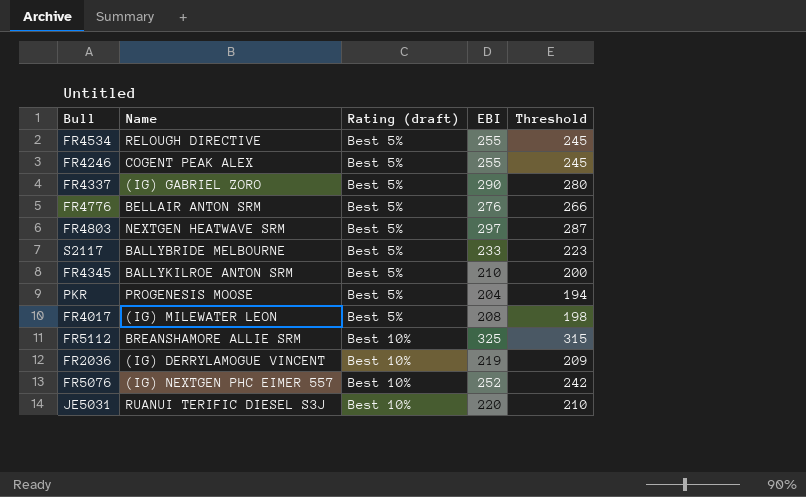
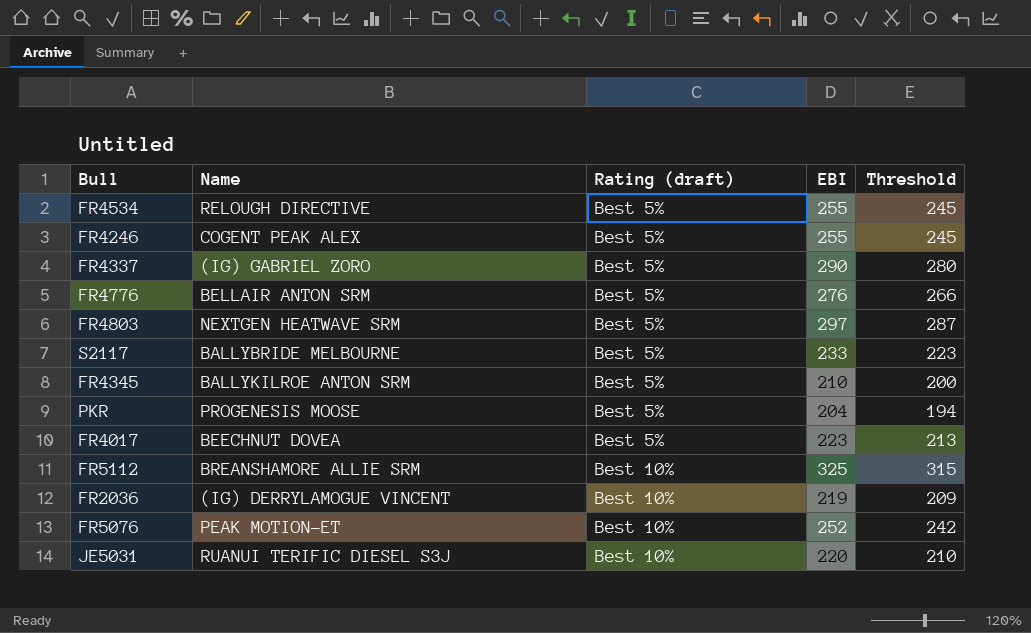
FR4017 | Name: (IG) MILEWATER LEON -> BEECHNUT DOVEA
FR4017 | EBI: 208 -> 223
FR4017 | Threshold: 198 -> 213
FR5076 | Name: (IG) NEXTGEN PHC EIMER 557 -> PEAK MOTION-ET

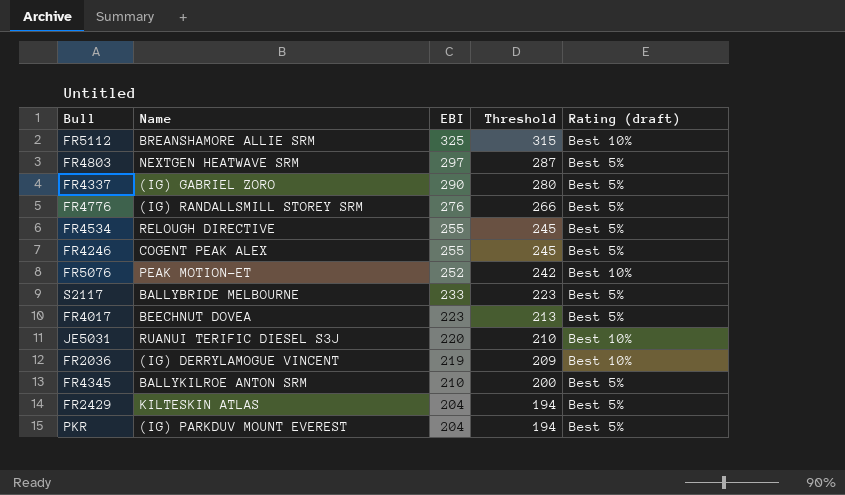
row order: Rating (draft) ascending -> EBI descending
column Rating (draft) | position: 3 -> 5
FR4776 | Name: BELLAIR ANTON SRM -> (IG) RANDALLSMILL STOREY SRM
row FR2429: none -> KILTESKIN ATLAS | 204 | 194 | Best 5%
PKR | Name: PROGENESIS MOOSE -> (IG) PARKDUV MOUNT EVEREST

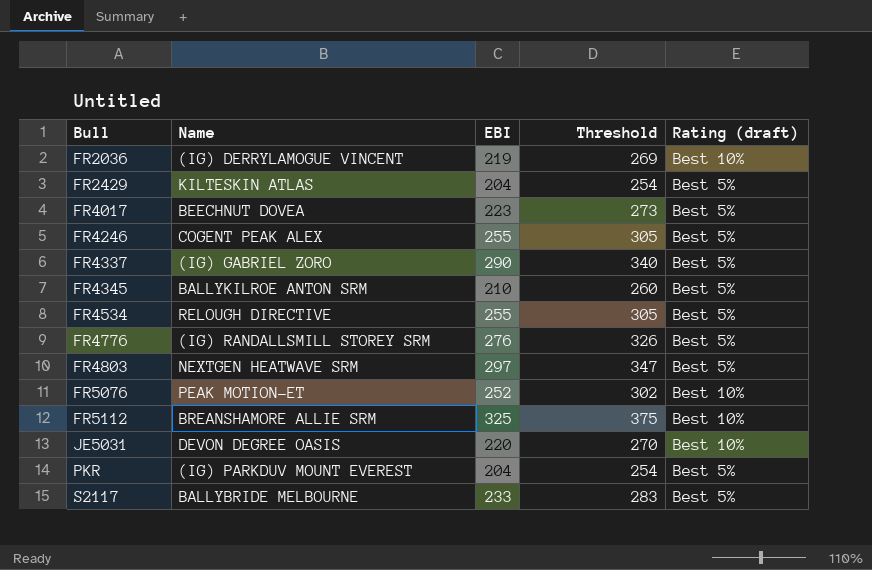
row order: EBI descending -> Bull ascending
column Threshold | formula: [EBI] - 10 -> [EBI] + 50
JE5031 | Name: RUANUI TERIFIC DIESEL S3J -> DEVON DEGREE OASIS

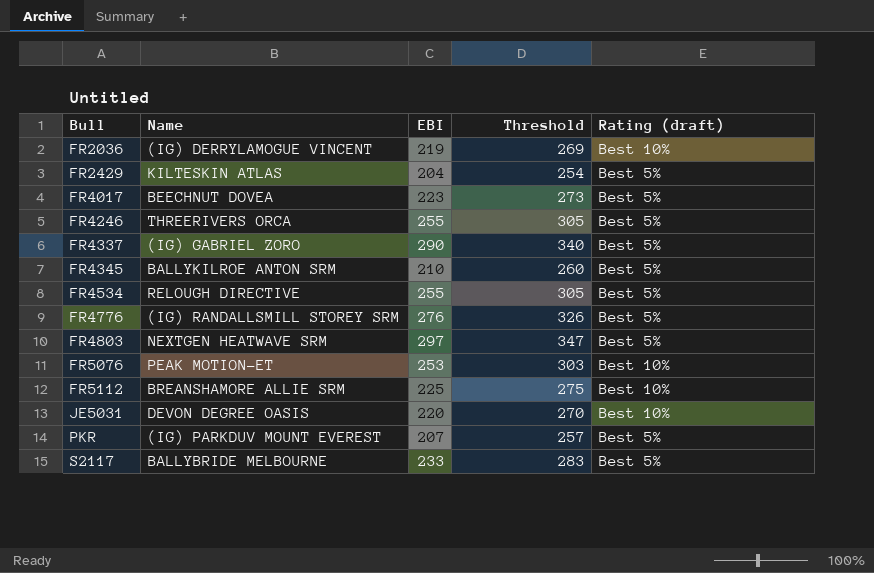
FR4246 | Name: COGENT PEAK ALEX -> THREERIVERS ORCA
FR5076 | EBI: 252 -> 253
FR5076 | Threshold: 302 -> 303
FR5112 | EBI: 325 -> 225
FR5112 | Threshold: 375 -> 275
PKR | EBI: 204 -> 207
PKR | Threshold: 254 -> 257

